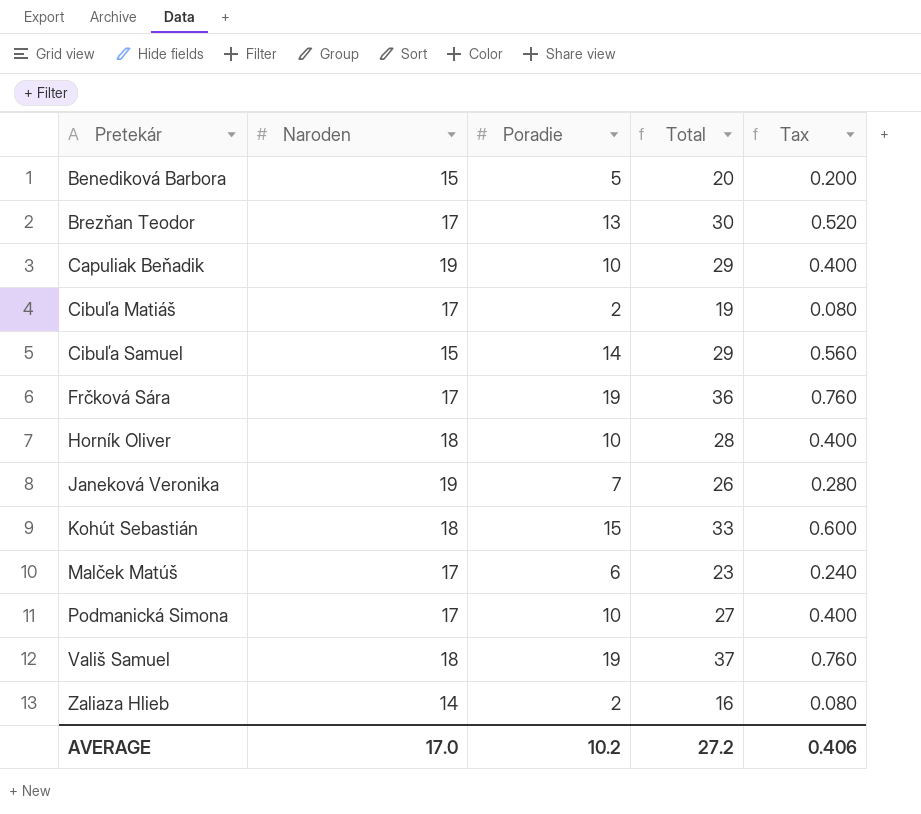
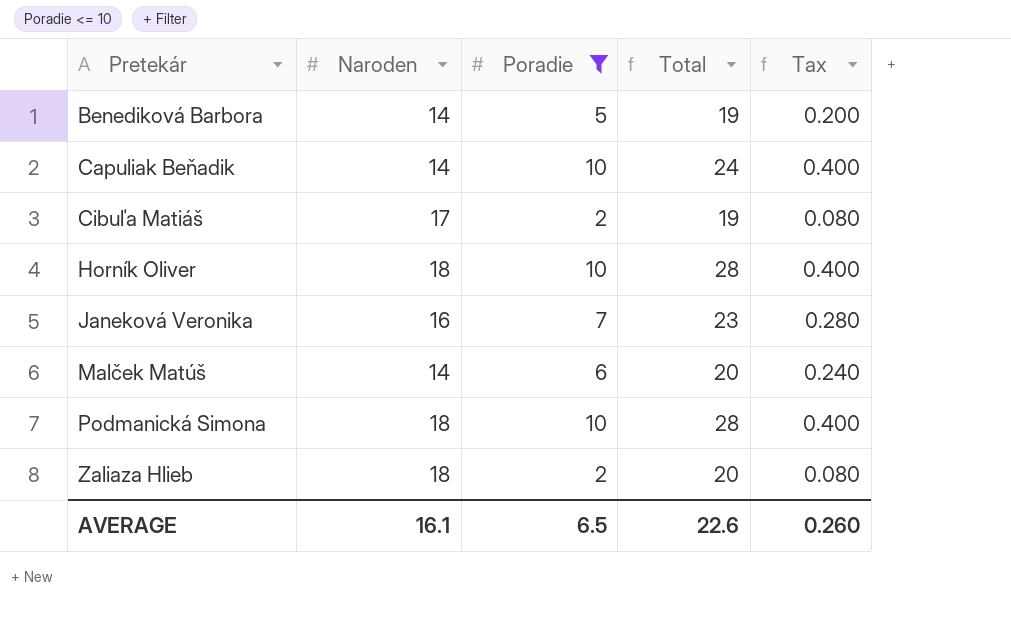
filter: none -> Poradie <= 10
Benediková Barbora | Naroden: 15 -> 14
Benediková Barbora | Total: 20 -> 19
Capuliak Beňadik | Naroden: 19 -> 14
Capuliak Beňadik | Total: 29 -> 24
Janeková Veronika | Naroden: 19 -> 16
Janeková Veronika | Total: 26 -> 23
Malček Matúš | Naroden: 17 -> 14
Malček Matúš | Total: 23 -> 20
Podmanická Simona | Naroden: 17 -> 18
Podmanická Simona | Total: 27 -> 28
Zaliaza Hlieb | Naroden: 14 -> 18
Zaliaza Hlieb | Total: 16 -> 20
AVERAGE | Naroden: 17.0 -> 16.1
AVERAGE | Poradie: 10.2 -> 6.5
AVERAGE | Total: 27.2 -> 22.6
AVERAGE | Tax: 0.406 -> 0.260

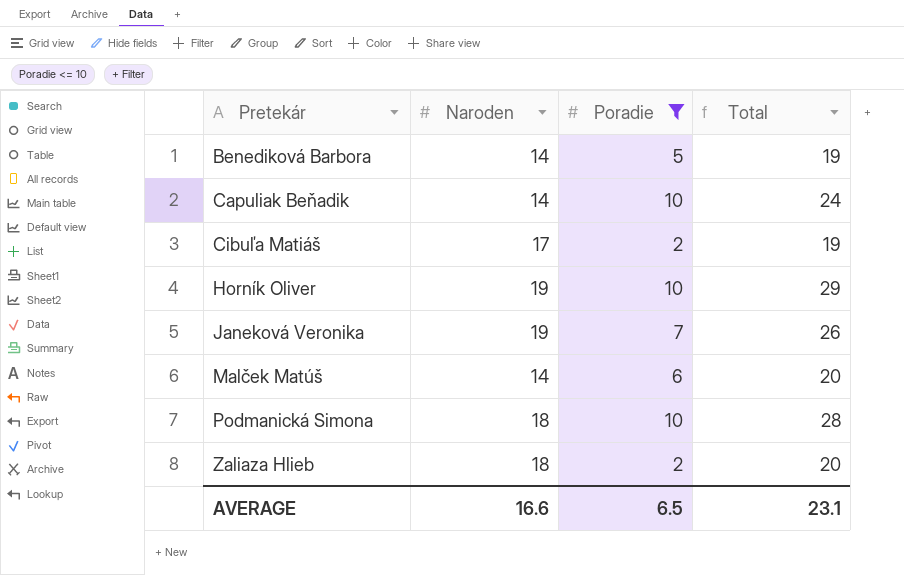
column Tax | formula: [Poradie] * 0.04 -> none
Horník Oliver | Naroden: 18 -> 19
Horník Oliver | Total: 28 -> 29
Janeková Veronika | Naroden: 16 -> 19
Janeková Veronika | Total: 23 -> 26
AVERAGE | Naroden: 16.1 -> 16.6
AVERAGE | Total: 22.6 -> 23.1

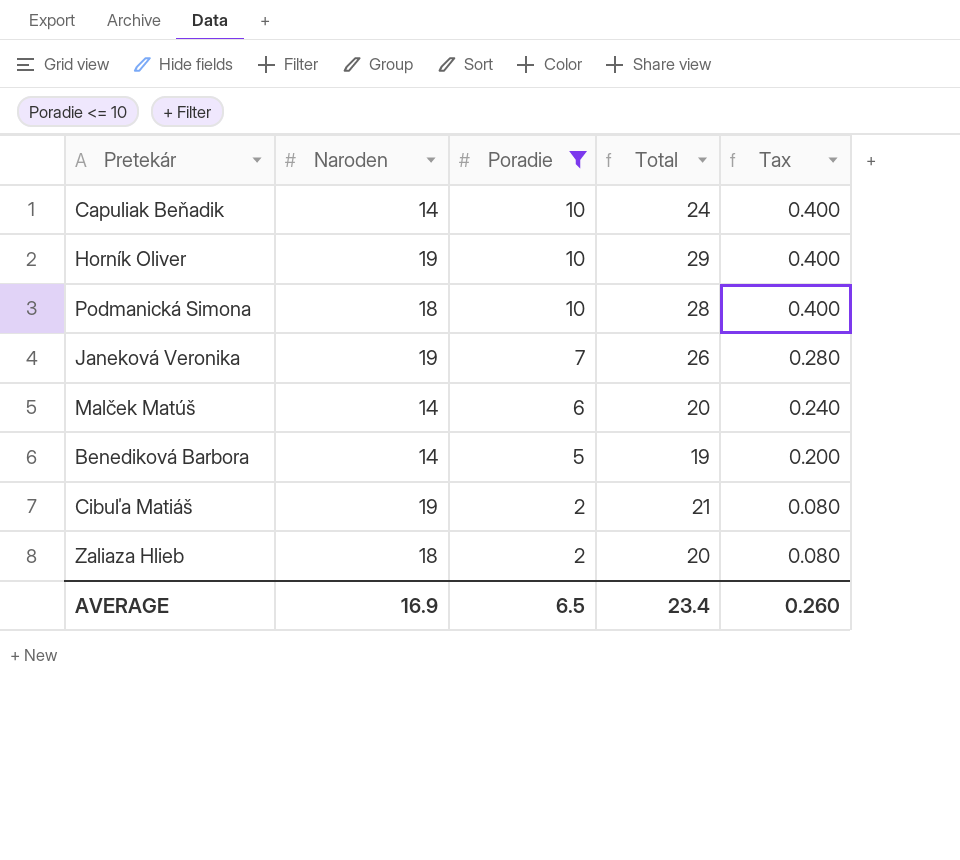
row order: Pretekár ascending -> Poradie descending
column Tax | formula: none -> [Poradie] * 0.04
Cibuľa Matiáš | Naroden: 17 -> 19
Cibuľa Matiáš | Total: 19 -> 21
AVERAGE | Naroden: 16.6 -> 16.9
AVERAGE | Total: 23.1 -> 23.4

